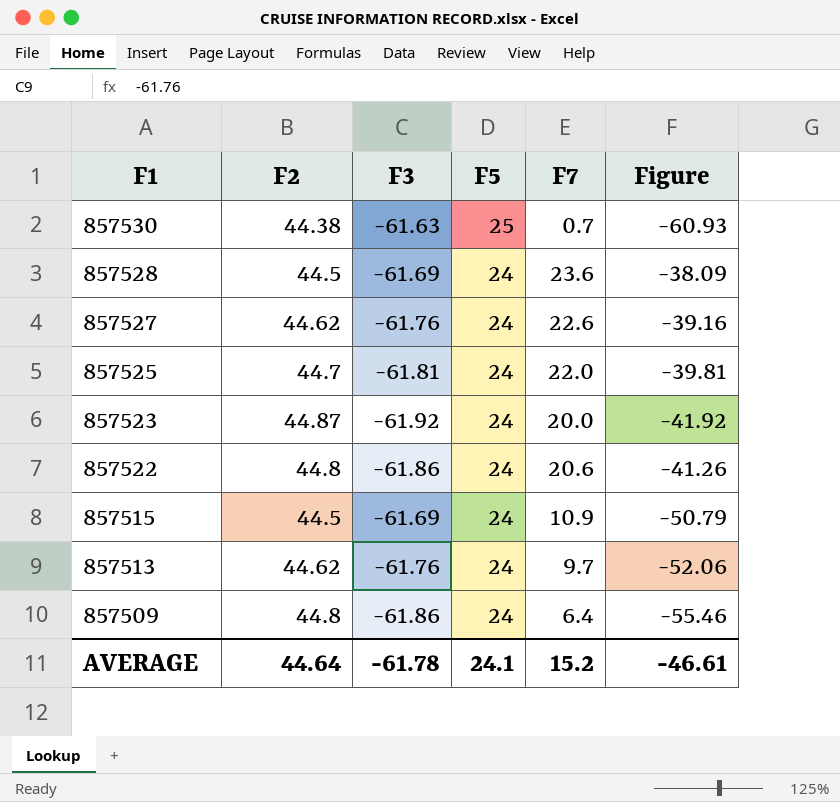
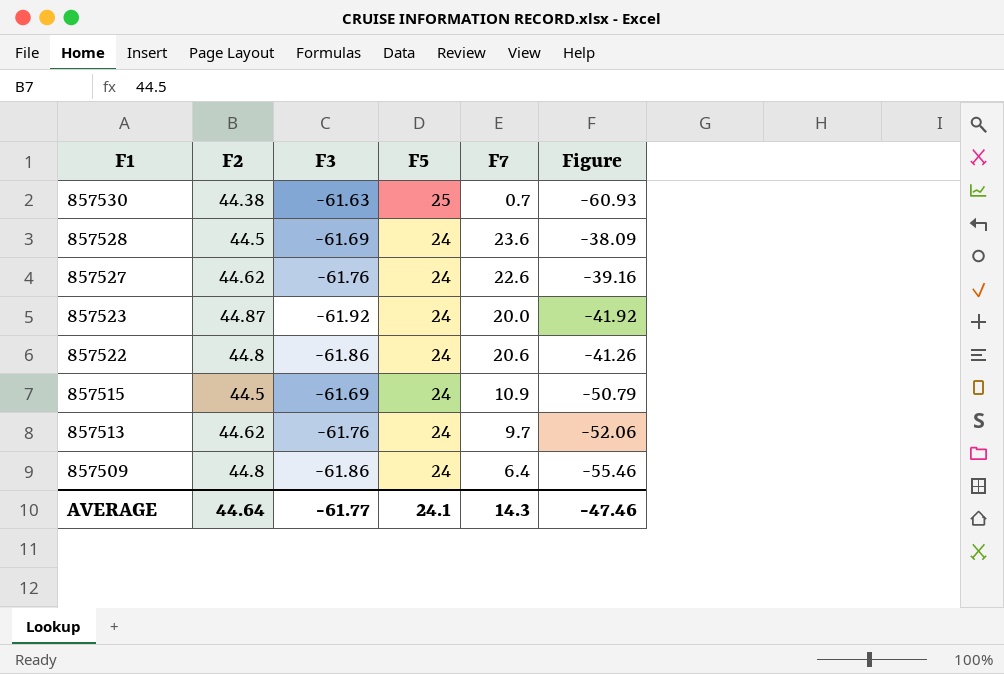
row 857525: 44.7 | -61.81 | 24 | 22.0 | -39.81 -> none
AVERAGE | F3: -61.78 -> -61.77
AVERAGE | F7: 15.2 -> 14.3
AVERAGE | Figure: -46.61 -> -47.46

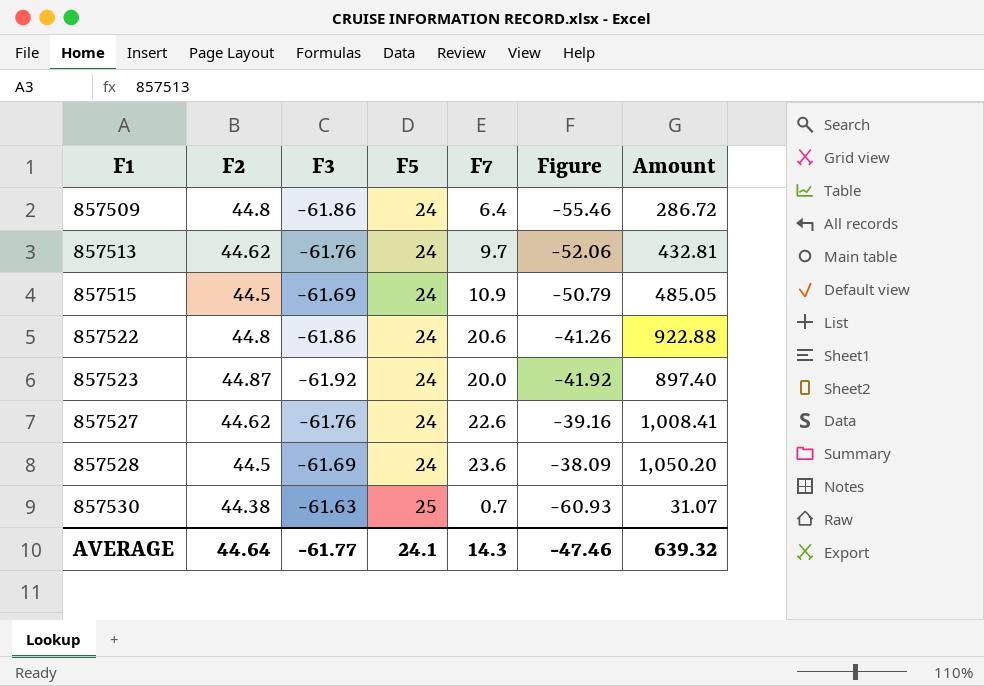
row order: F1 descending -> F1 ascending
column Amount | formula: none -> [F2] * [F7]

